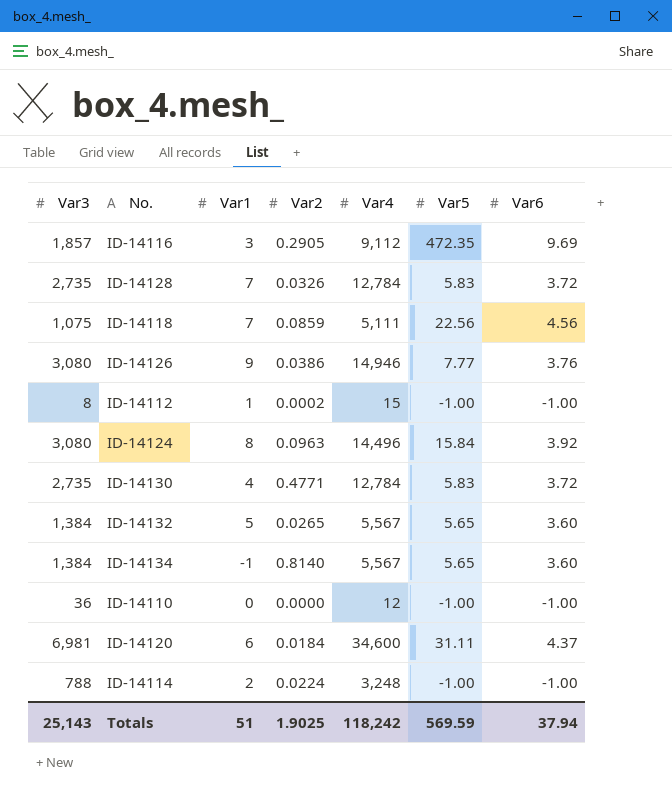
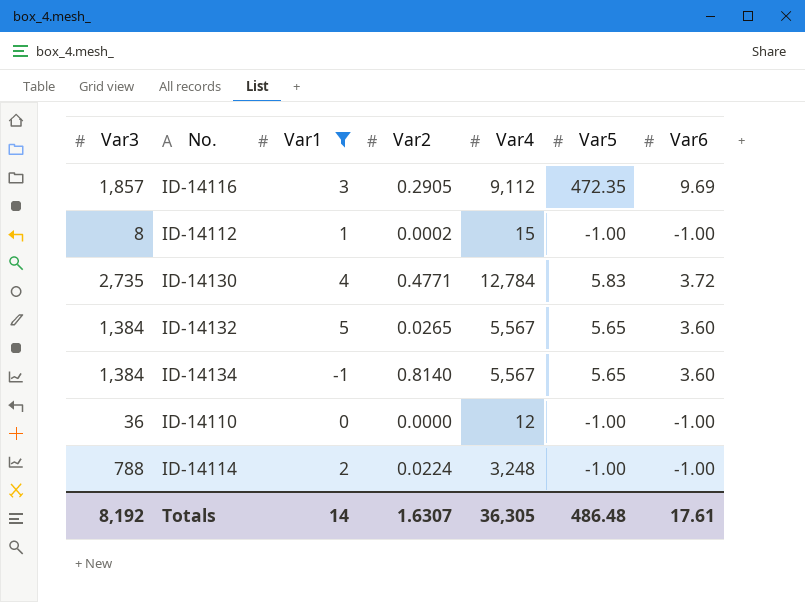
filter: none -> Var1 <= 5
Totals | Var3: 25,143 -> 8,192
Totals | Var1: 51 -> 14
Totals | Var2: 1.9025 -> 1.6307
Totals | Var4: 118,242 -> 36,305
Totals | Var5: 569.59 -> 486.48
Totals | Var6: 37.94 -> 17.61

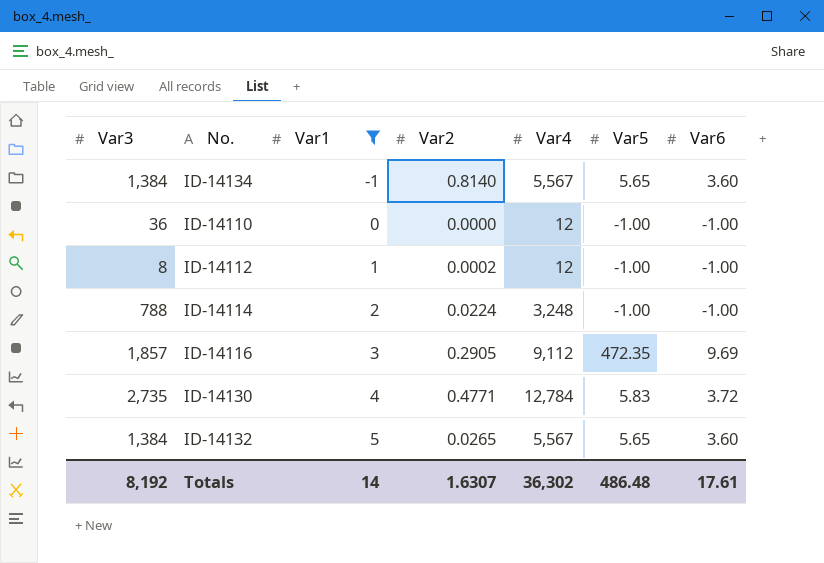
row order: none -> Var1 ascending
ID-14112 | Var4: 15 -> 12
Totals | Var4: 36,305 -> 36,302

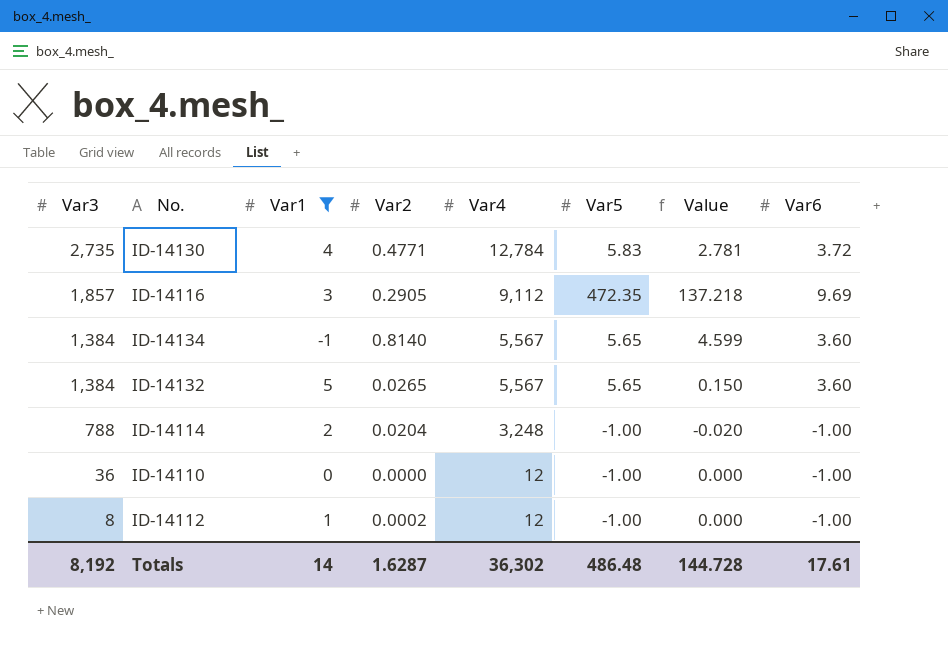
row order: Var1 ascending -> Var3 descending
column Value | formula: none -> [Var2] * [Var5]
ID-14114 | Var2: 0.0224 -> 0.0204
Totals | Var2: 1.6307 -> 1.6287

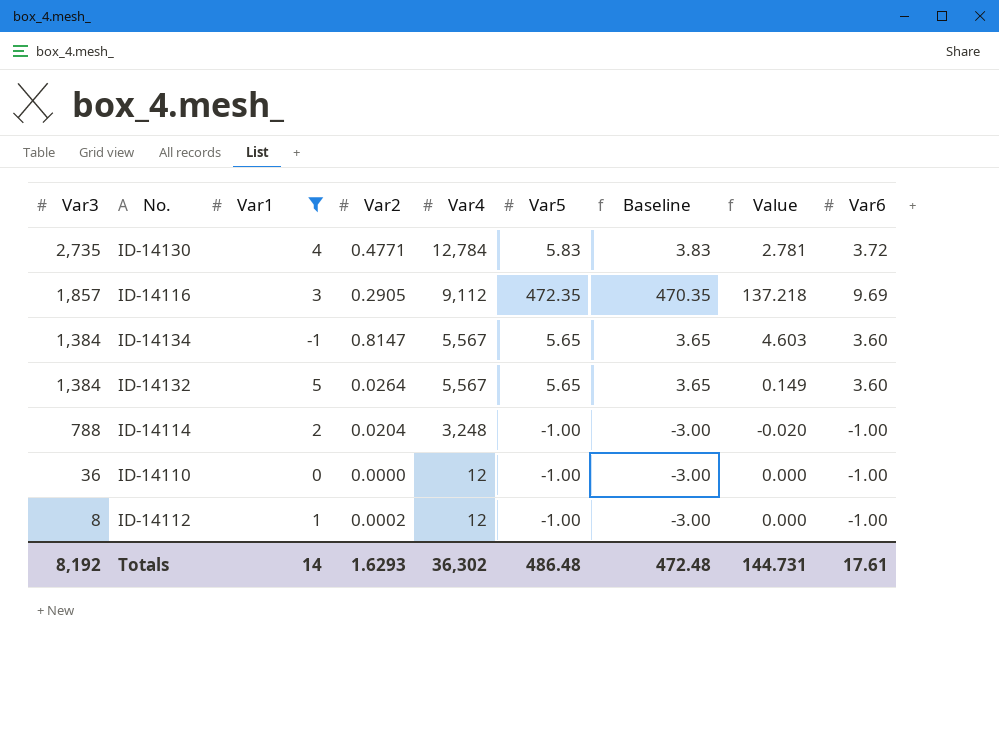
column Baseline | formula: none -> [Var5] - 2
ID-14134 | Var2: 0.8140 -> 0.8147
ID-14134 | Value: 4.599 -> 4.603
ID-14132 | Var2: 0.0265 -> 0.0264
ID-14132 | Value: 0.150 -> 0.149
Totals | Var2: 1.6287 -> 1.6293
Totals | Value: 144.728 -> 144.731

